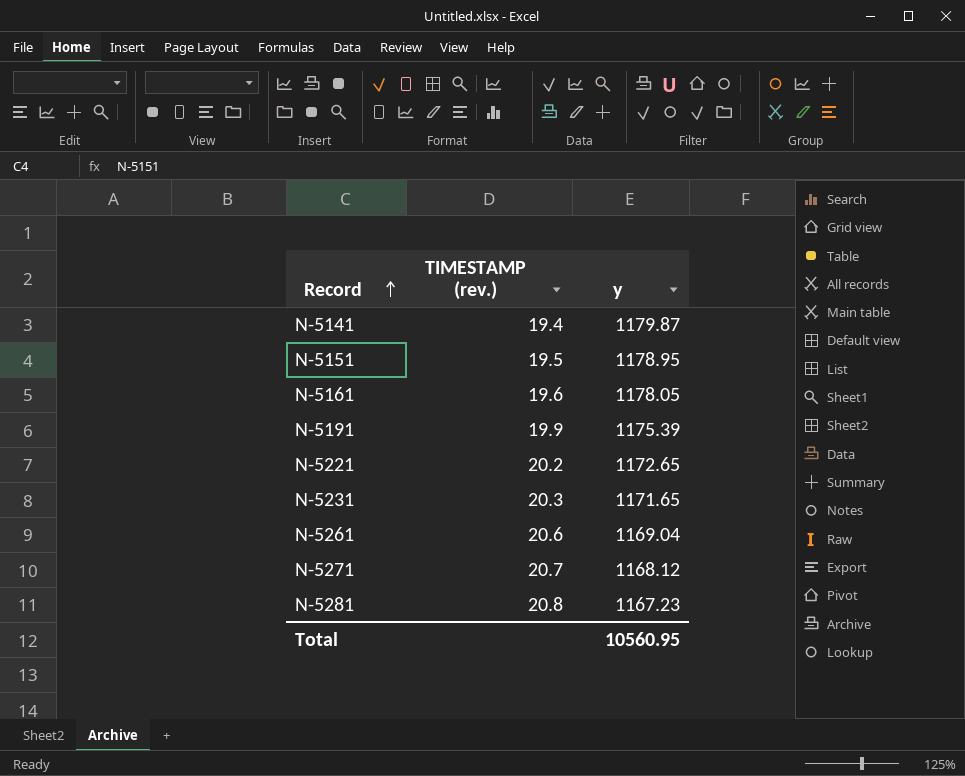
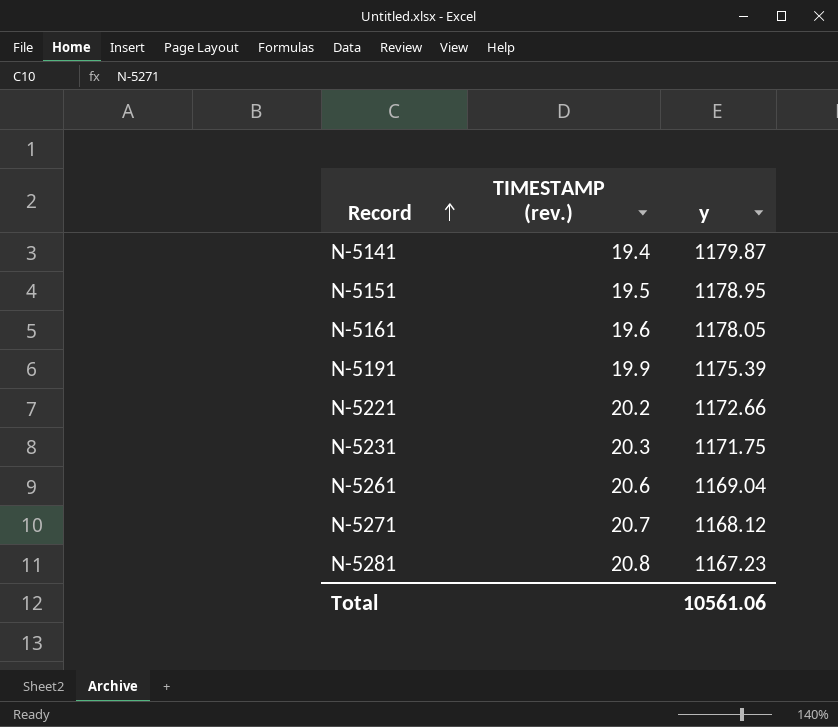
N-5221 | y: 1172.65 -> 1172.66
N-5231 | y: 1171.65 -> 1171.75
Total | y: 10560.95 -> 10561.06

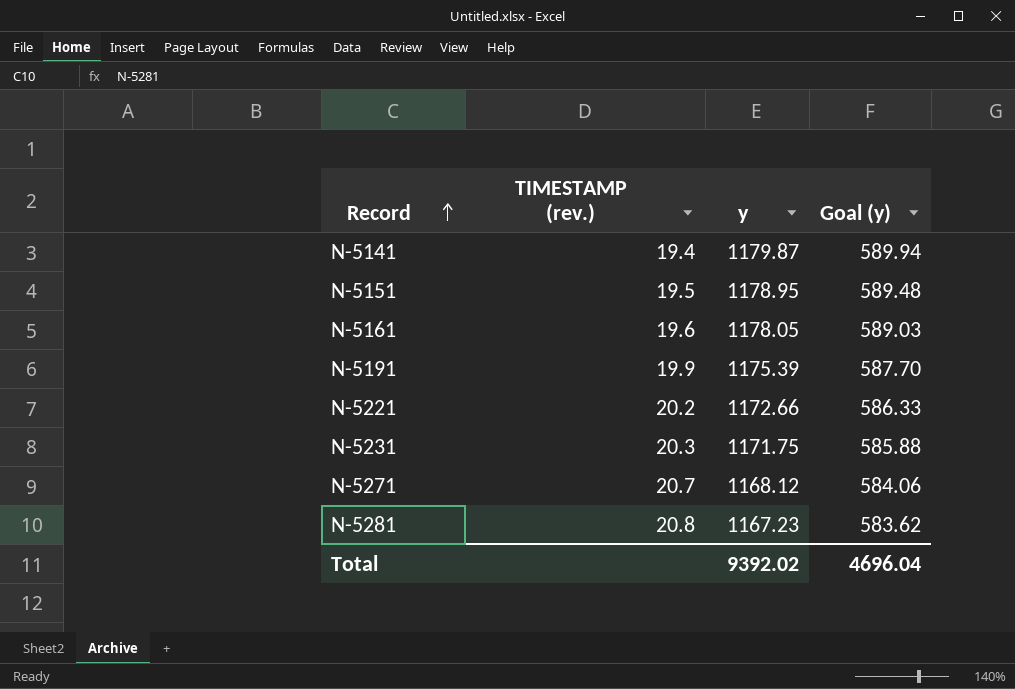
column Goal (y) | formula: none -> [y] * 0.5
row N-5261: 20.6 | 1169.04 -> none
Total | y: 10561.06 -> 9392.02

